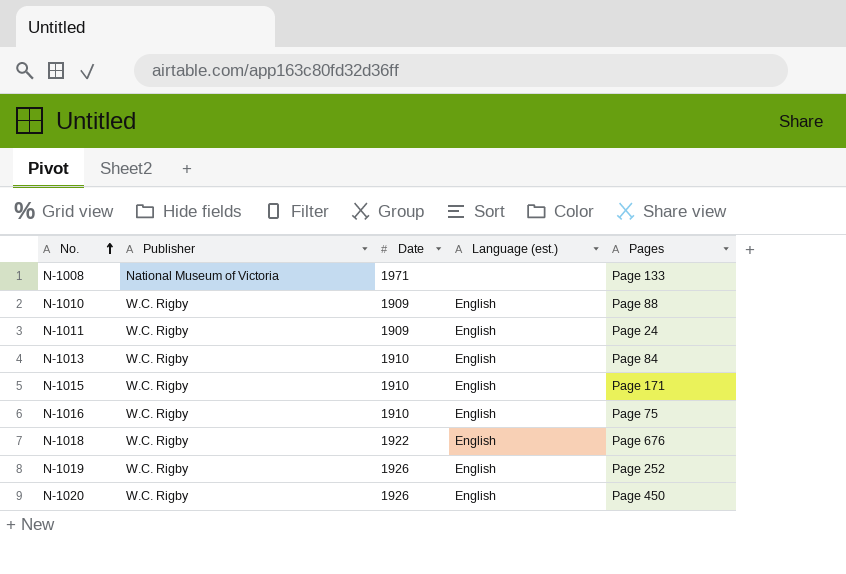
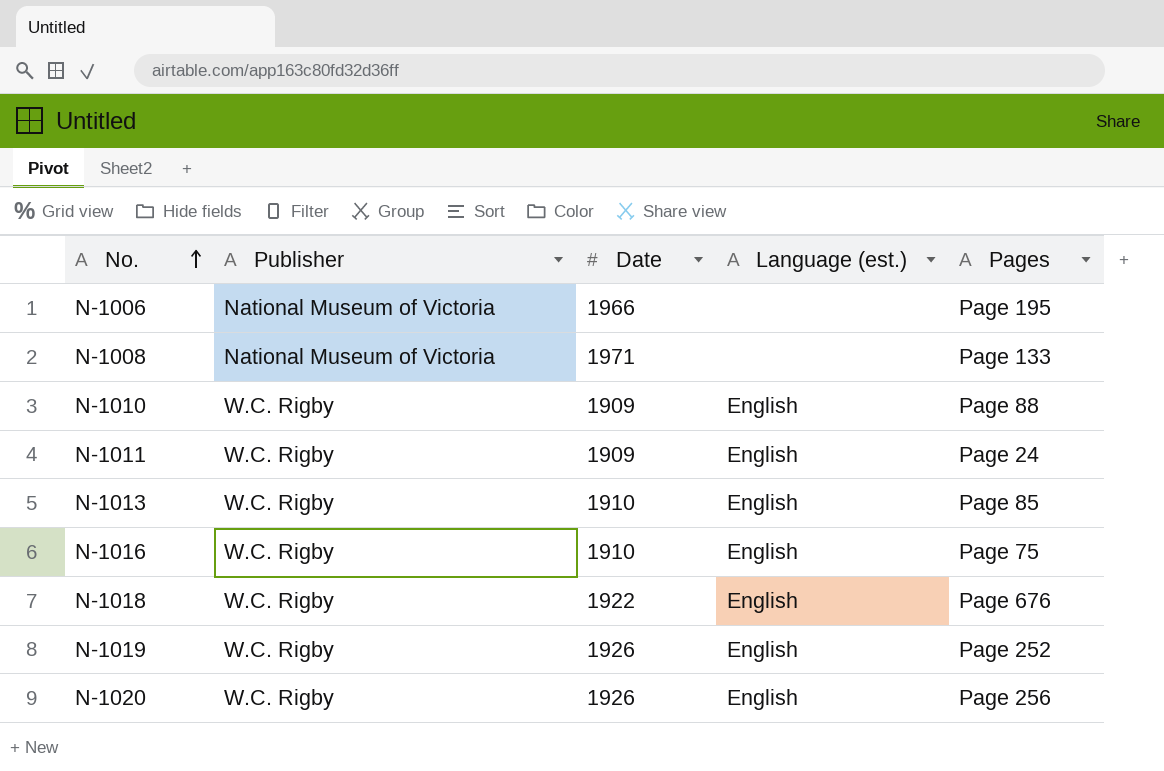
row N-1015: W.C. Rigby | 1910 | English | Page 171 -> none
row N-1006: none -> National Museum of Victoria | 1966 | none | Page 195
N-1013 | Pages: Page 84 -> Page 85
N-1020 | Pages: Page 450 -> Page 256

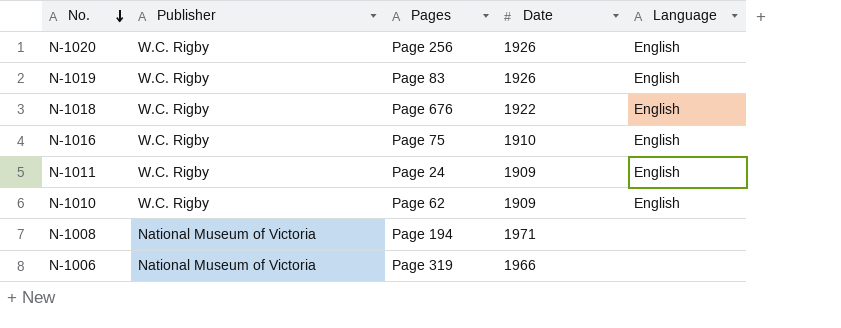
row order: No. ascending -> No. descending
column Pages | position: 5 -> 3
column name: Language (est.) -> Language
row N-1013: W.C. Rigby | 1910 | English | Page 85 -> none
N-1019 | Pages: Page 252 -> Page 83
N-1010 | Pages: Page 88 -> Page 62
N-1008 | Pages: Page 133 -> Page 194
N-1006 | Pages: Page 195 -> Page 319

